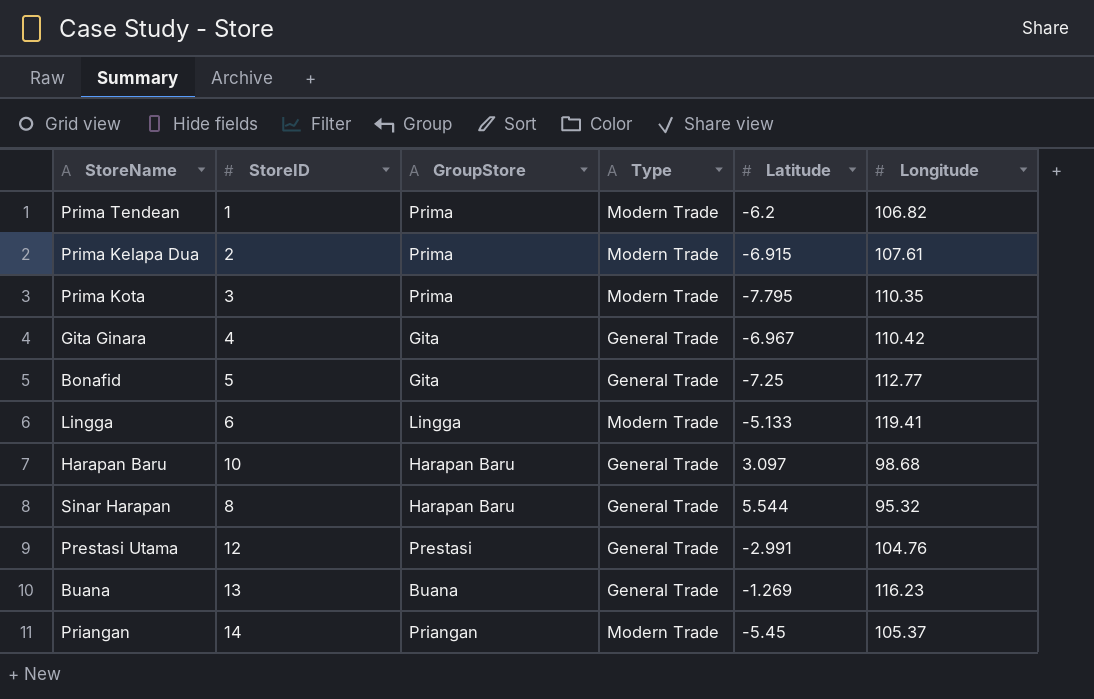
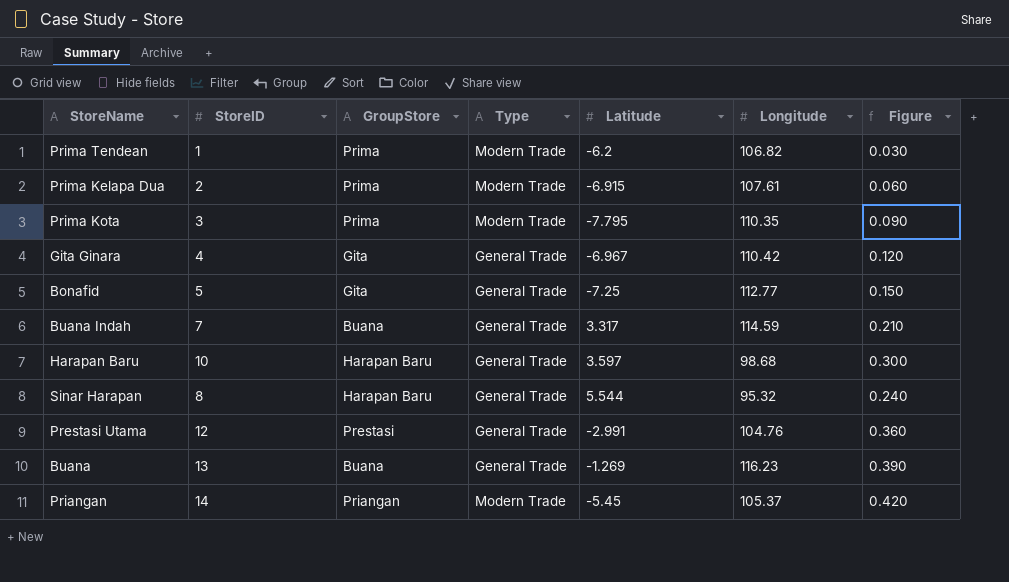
column Figure | formula: none -> [StoreID] * 0.03
row Lingga: 6 | Lingga | Modern Trade | -5.133 | 119.41 -> none
row Buana Indah: none -> 7 | Buana | General Trade | 3.317 | 114.59 | 0.210
Harapan Baru | Latitude: 3.097 -> 3.597

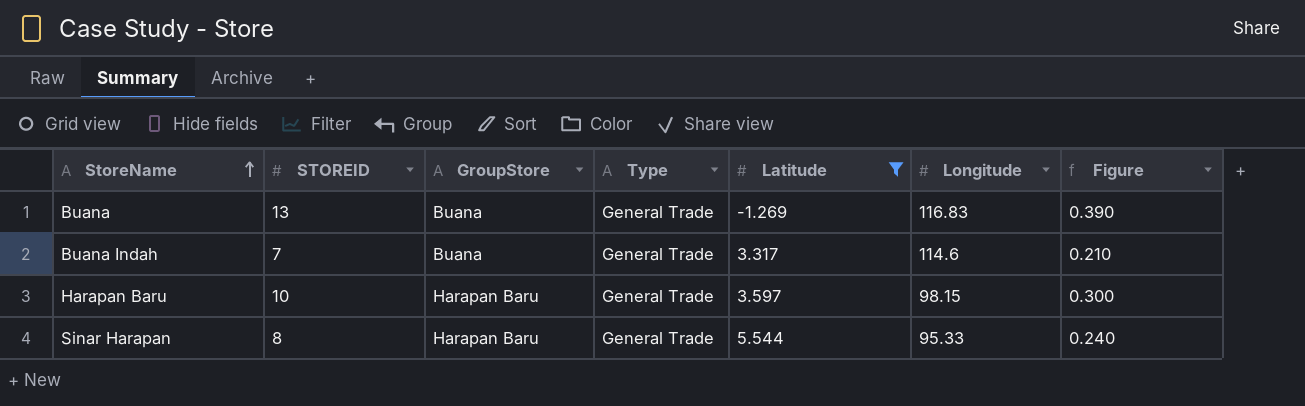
filter: none -> Latitude >= -1.269
row order: none -> StoreName ascending
column name: StoreID -> STOREID
Buana | Longitude: 116.23 -> 116.83
Buana Indah | Longitude: 114.59 -> 114.6
Harapan Baru | Longitude: 98.68 -> 98.15
Sinar Harapan | Longitude: 95.32 -> 95.33

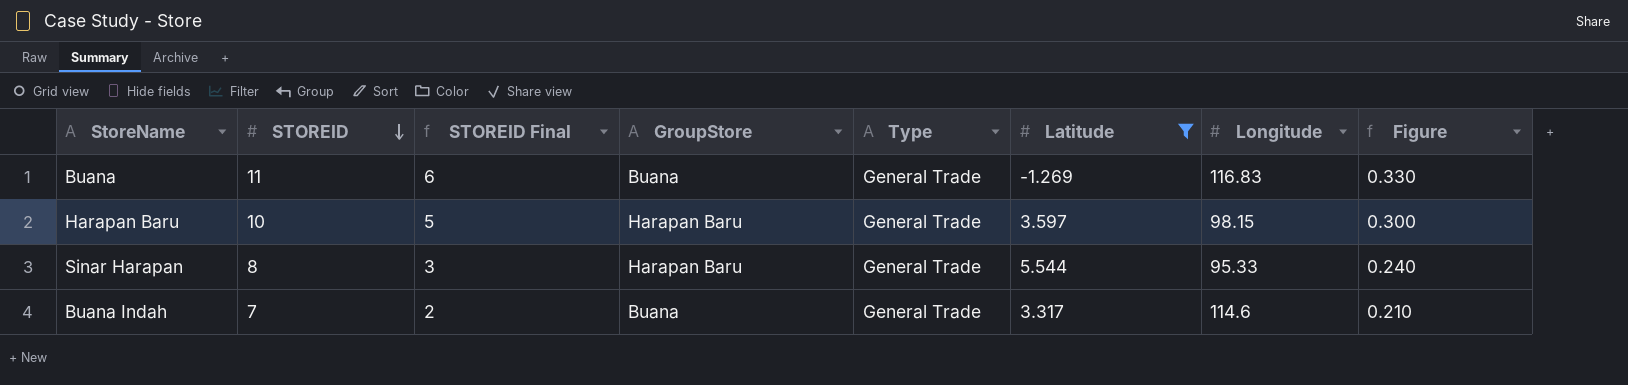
row order: StoreName ascending -> STOREID descending
column STOREID Final | formula: none -> [STOREID] - 5
Buana | STOREID: 13 -> 11
Buana | Figure: 0.390 -> 0.330

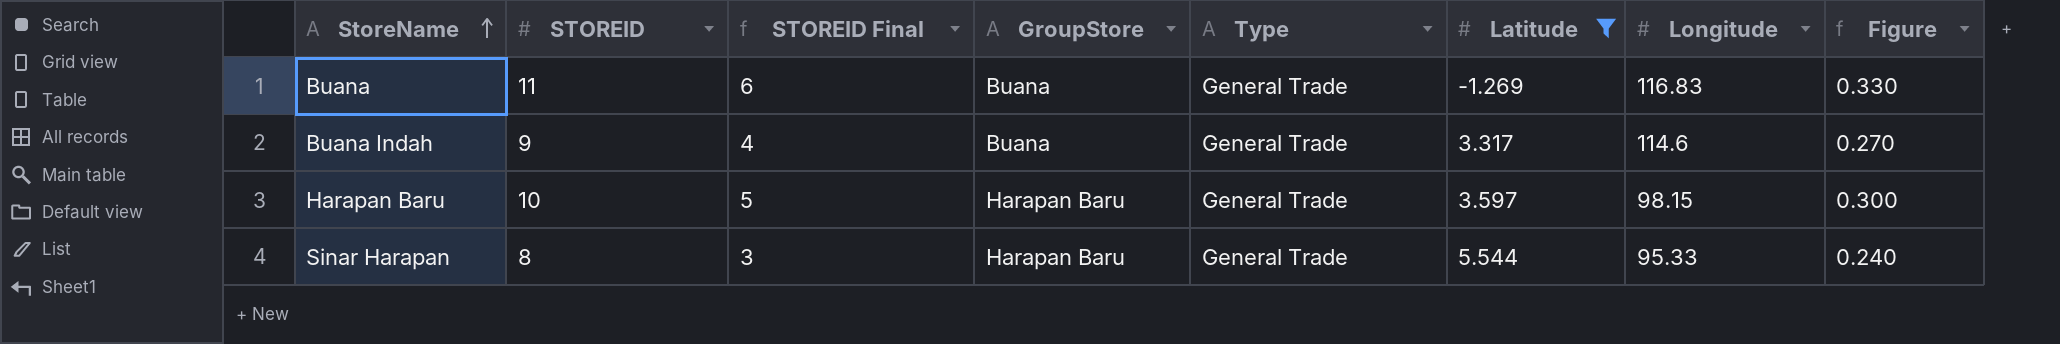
row order: STOREID descending -> StoreName ascending
Buana Indah | STOREID: 7 -> 9
Buana Indah | STOREID Final: 2 -> 4
Buana Indah | Figure: 0.210 -> 0.270

